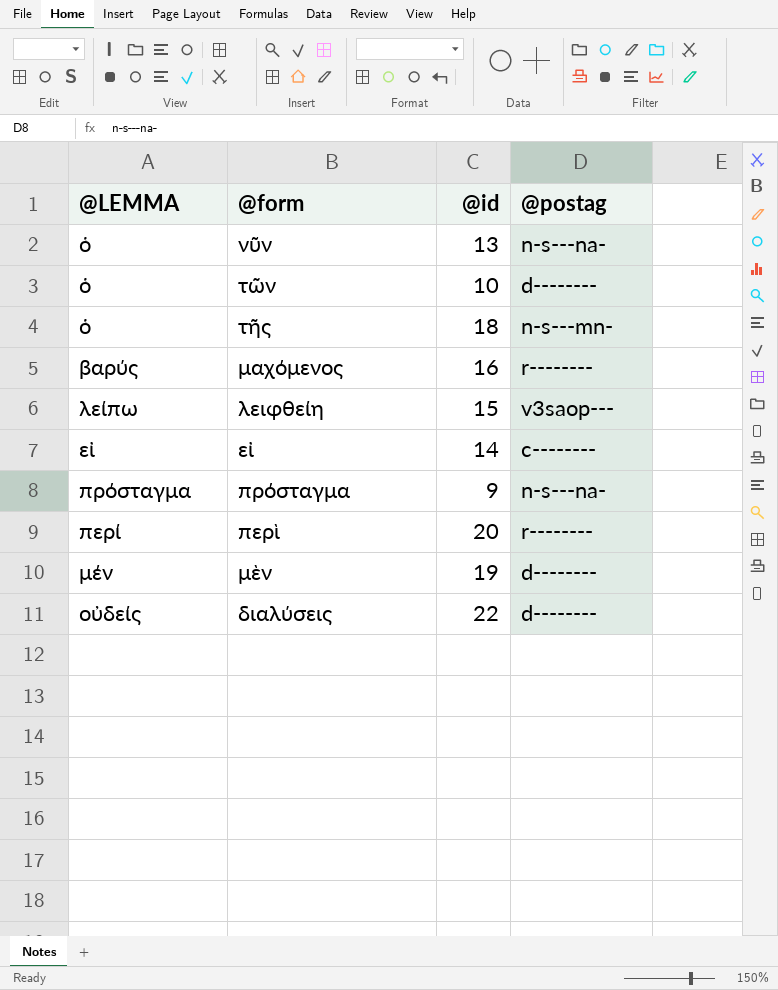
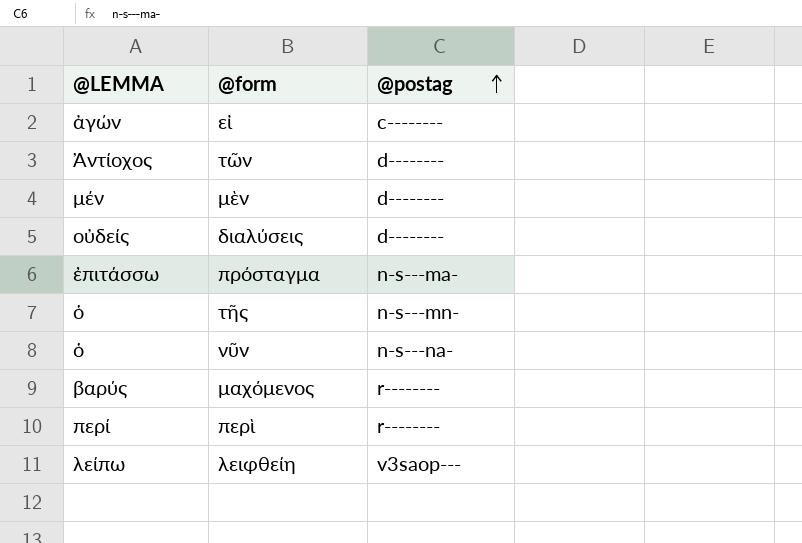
row order: none -> @postag ascending
column @id | position: 3 -> none
εἰ | @LEMMA: εἰ -> ἀγών
τῶν | @LEMMA: ὁ -> Ἀντίοχος
πρόσταγμα | @LEMMA: πρόσταγμα -> ἐπιτάσσω
πρόσταγμα | @postag: n-s---na- -> n-s---ma-

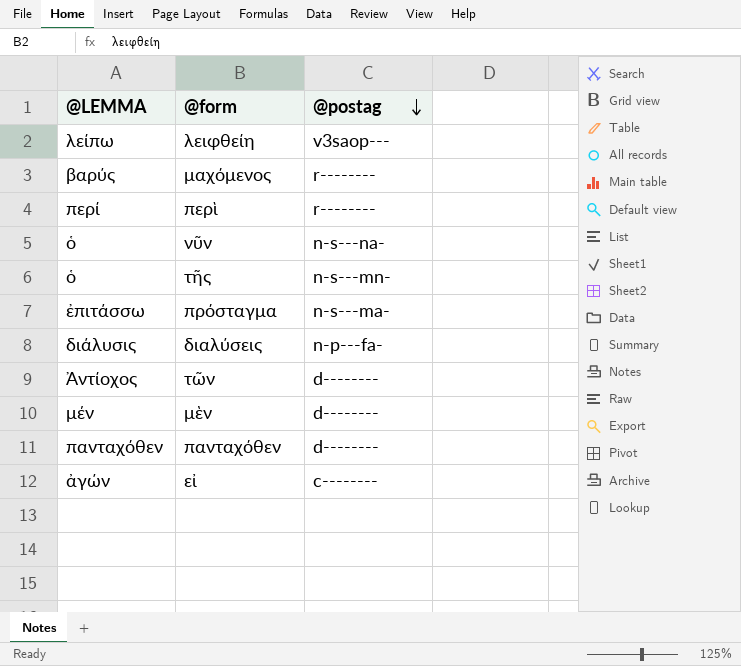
row order: @postag ascending -> @postag descending
διαλύσεις | @LEMMA: οὐδείς -> διάλυσις
διαλύσεις | @postag: d-------- -> n-p---fa-
row πανταχόθεν: none -> πανταχόθεν | d--------

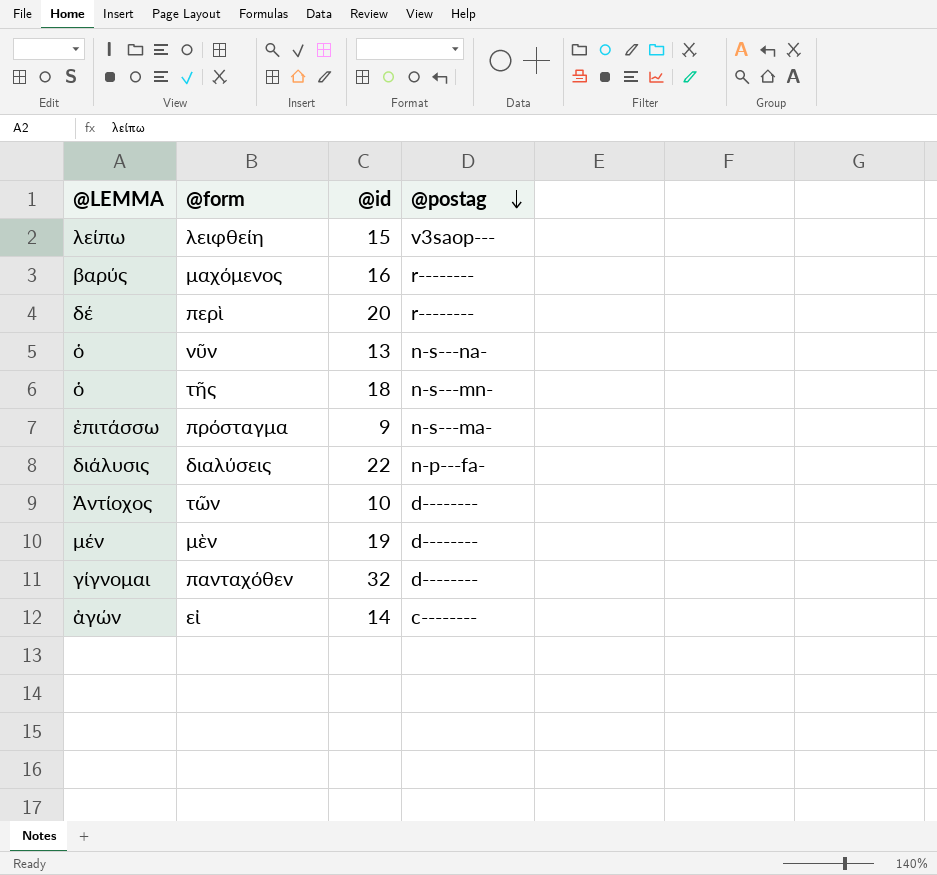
column @id | position: none -> 3
περὶ | @LEMMA: περί -> δέ
πανταχόθεν | @LEMMA: πανταχόθεν -> γίγνομαι

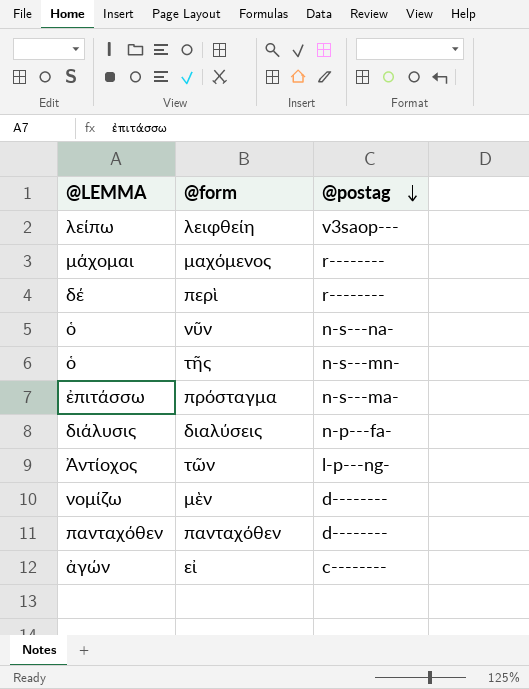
column @id | position: 3 -> none
μαχόμενος | @LEMMA: βαρύς -> μάχομαι
τῶν | @postag: d-------- -> l-p---ng-
μὲν | @LEMMA: μέν -> νομίζω
πανταχόθεν | @LEMMA: γίγνομαι -> πανταχόθεν

